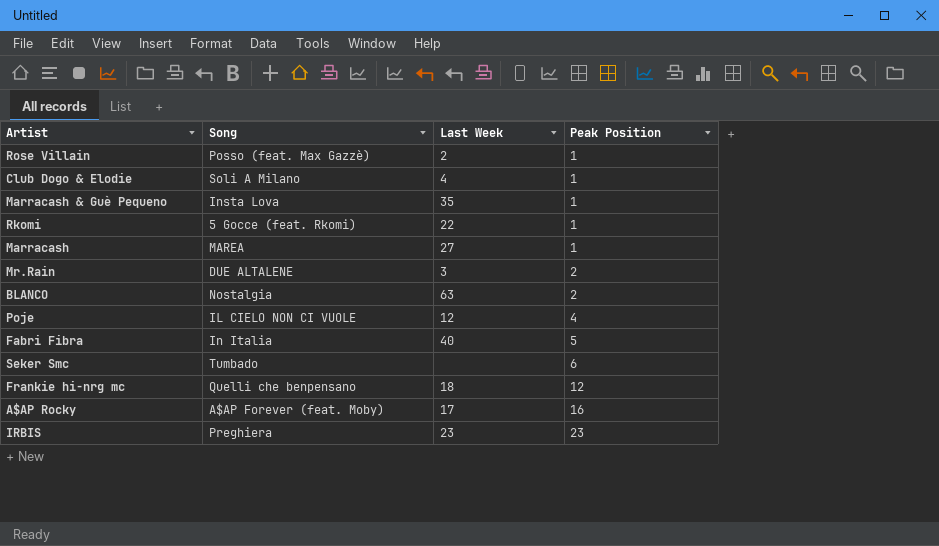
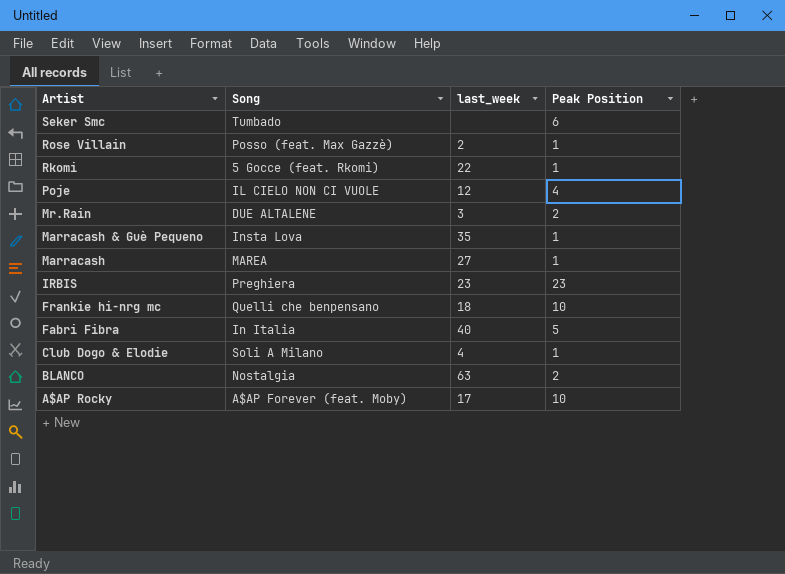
row order: Peak Position ascending -> Artist descending
column name: Last Week -> last_week
Frankie hi-nrg mc | Peak Position: 12 -> 10
A$AP Rocky | Peak Position: 16 -> 10

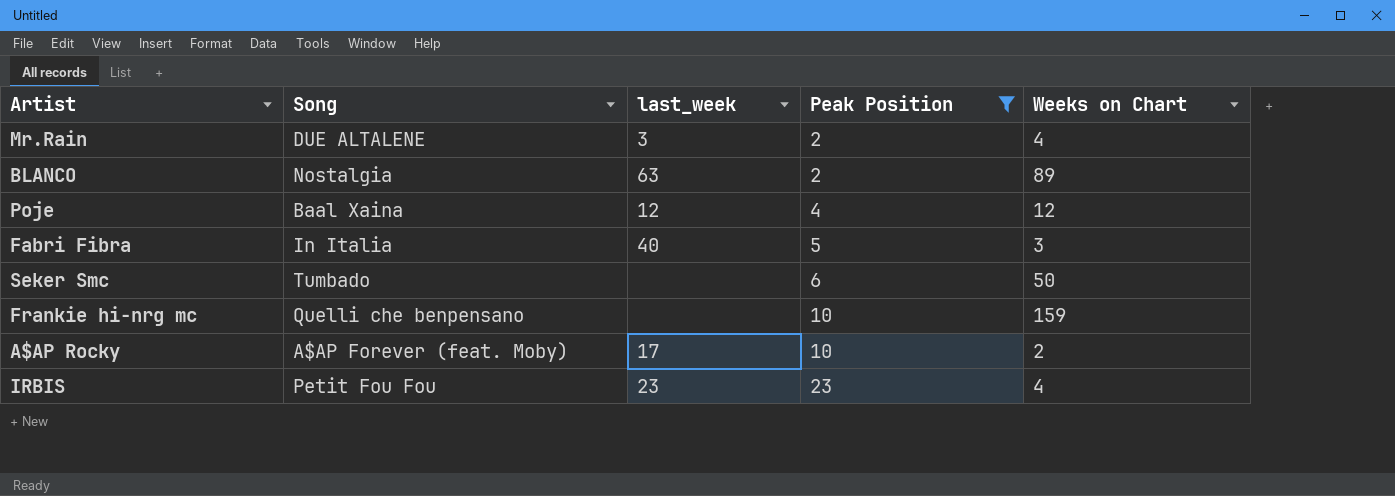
filter: none -> Peak Position != 1
row order: Artist descending -> Peak Position ascending
column Weeks on Chart | position: none -> 5
Poje | Song: IL CIELO NON CI VUOLE -> Baal Xaina
Frankie hi-nrg mc | last_week: 18 -> none
IRBIS | Song: Preghiera -> Petit Fou Fou

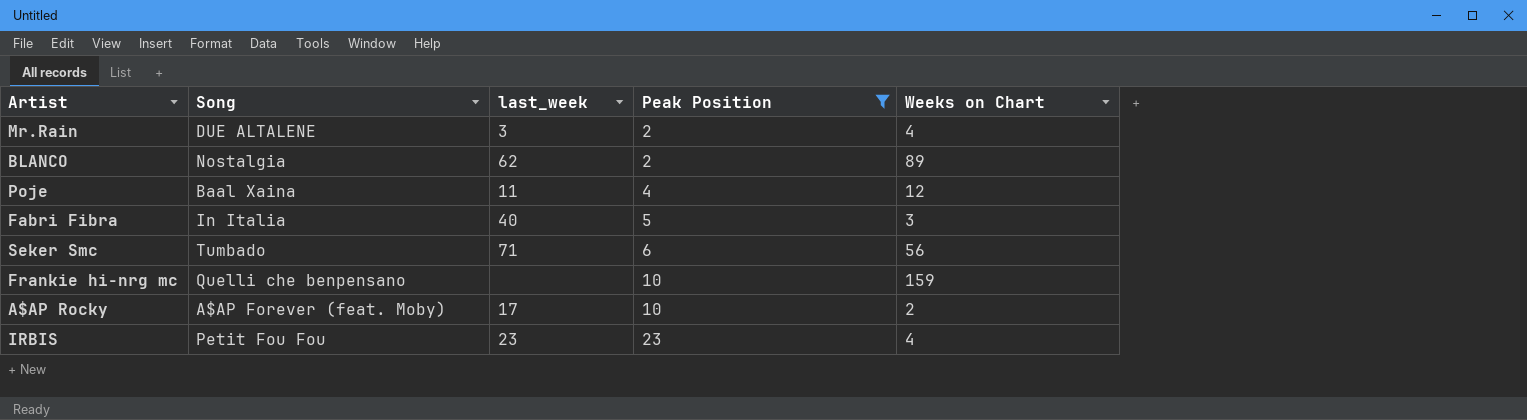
BLANCO | last_week: 63 -> 62
Poje | last_week: 12 -> 11
Seker Smc | last_week: none -> 71
Seker Smc | Weeks on Chart: 50 -> 56

